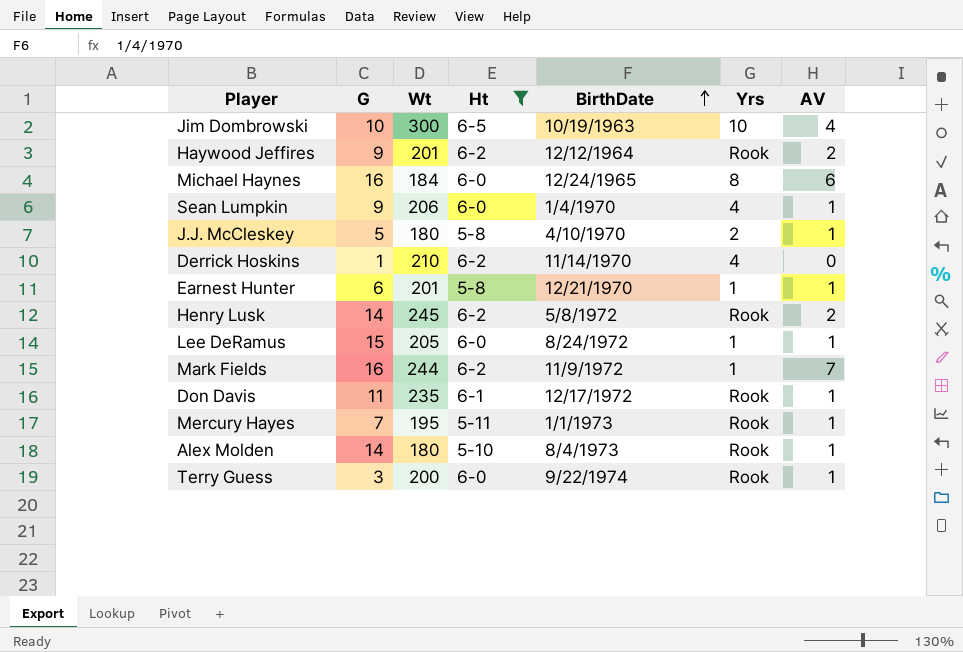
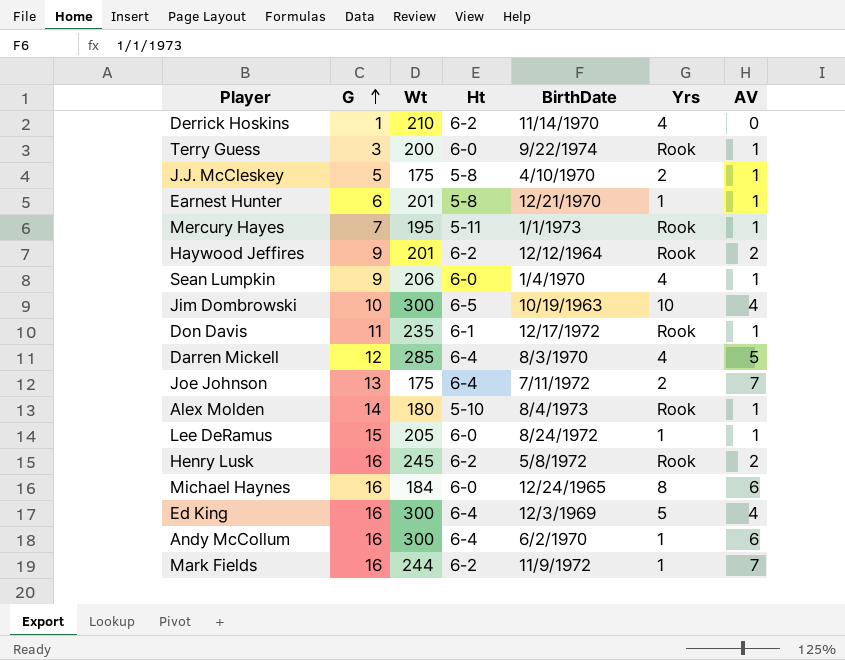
filter: Ht != 6-4 -> none
row order: BirthDate ascending -> G ascending
J.J. McCleskey | Wt: 180 -> 175
Henry Lusk | G: 14 -> 16

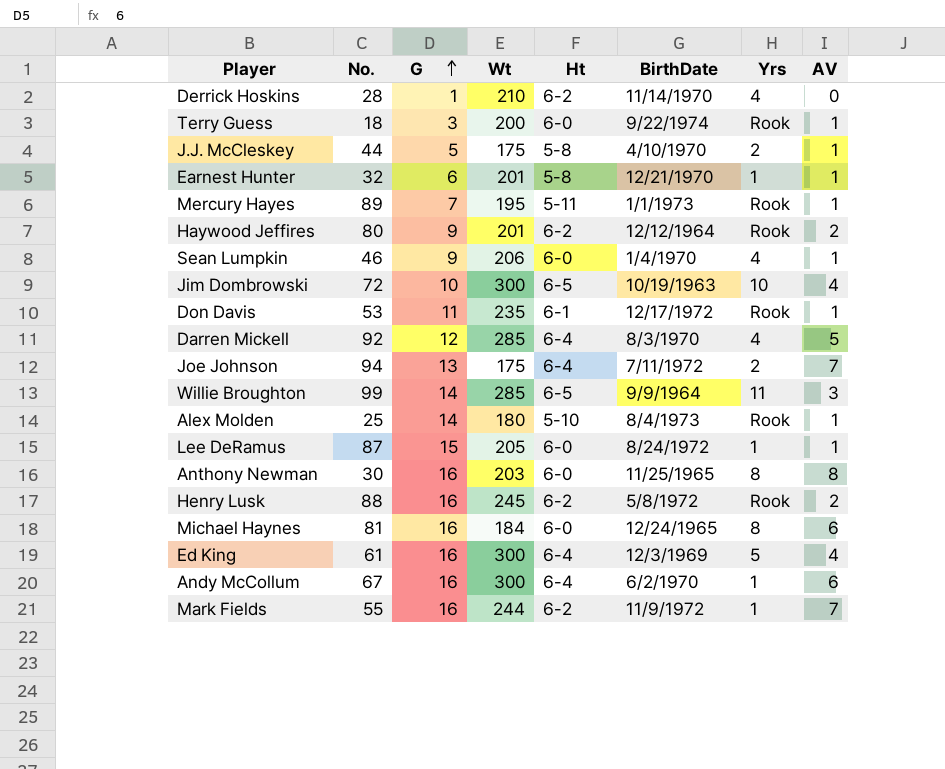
column No. | position: none -> 2
row Willie Broughton: none -> 99 | 14 | 285 | 6-5 | 9/9/1964 | 11 | 3
row Anthony Newman: none -> 30 | 16 | 203 | 6-0 | 11/25/1965 | 8 | 8

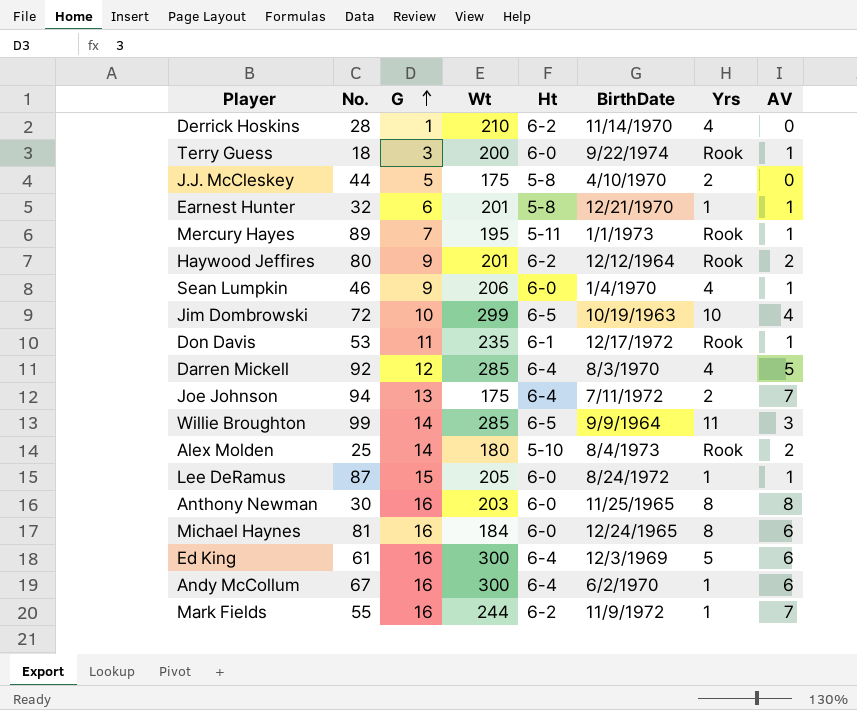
row Henry Lusk: 88 | 16 | 245 | 6-2 | 5/8/1972 | Rook | 2 -> none
J.J. McCleskey | AV: 1 -> 0
Jim Dombrowski | Wt: 300 -> 299
Alex Molden | AV: 1 -> 2
Ed King | AV: 4 -> 6

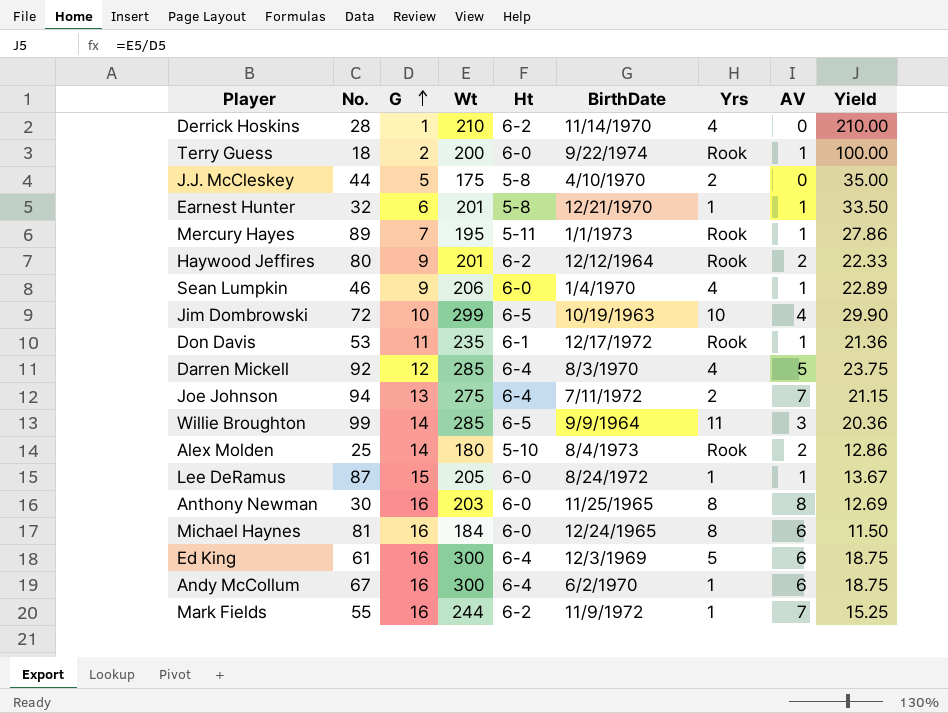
column Yield | formula: none -> [Wt] / [G]
Terry Guess | G: 3 -> 2
Joe Johnson | Wt: 175 -> 275

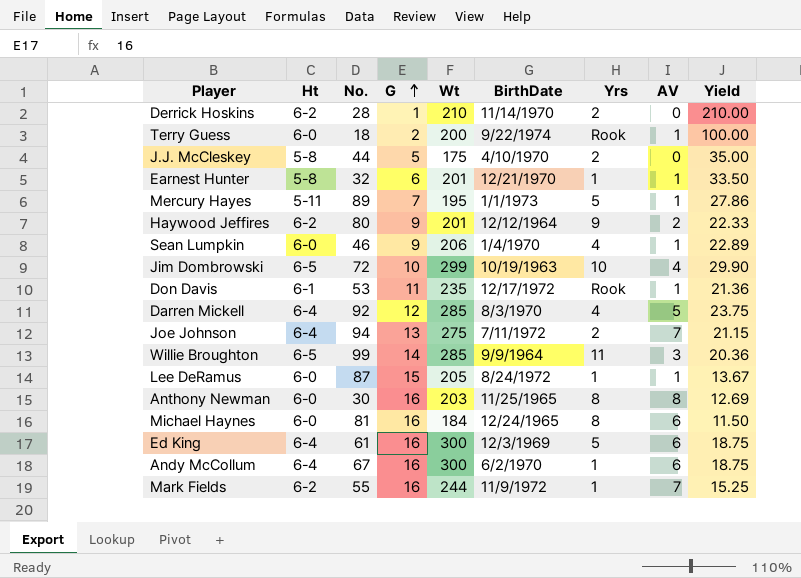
column Ht | position: 5 -> 2
row Alex Molden: 25 | 14 | 180 | 5-10 | 8/4/1973 | Rook | 2 | 12.86 -> none
Derrick Hoskins | Yrs: 4 -> 2
Mercury Hayes | Yrs: Rook -> 5
Haywood Jeffires | Yrs: Rook -> 9

